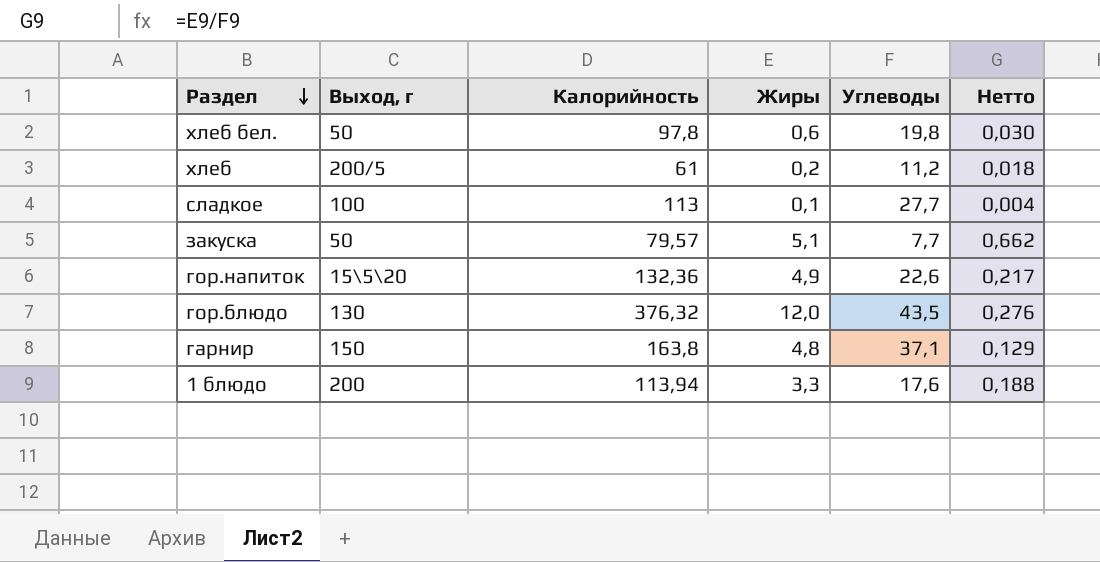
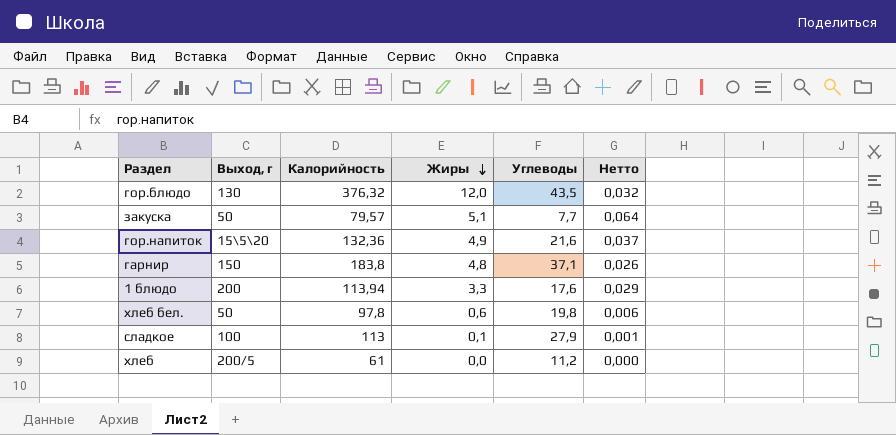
row order: Раздел descending -> Жиры descending
column Нетто | formula: [Жиры] / [Углеводы] -> [Жиры] / [Калорийность]
гор.напиток | Углеводы: 22,6 -> 21,6
гарнир | Калорийность: 163,8 -> 183,8
сладкое | Углеводы: 27,7 -> 27,9
хлеб | Жиры: 0,2 -> 0,0

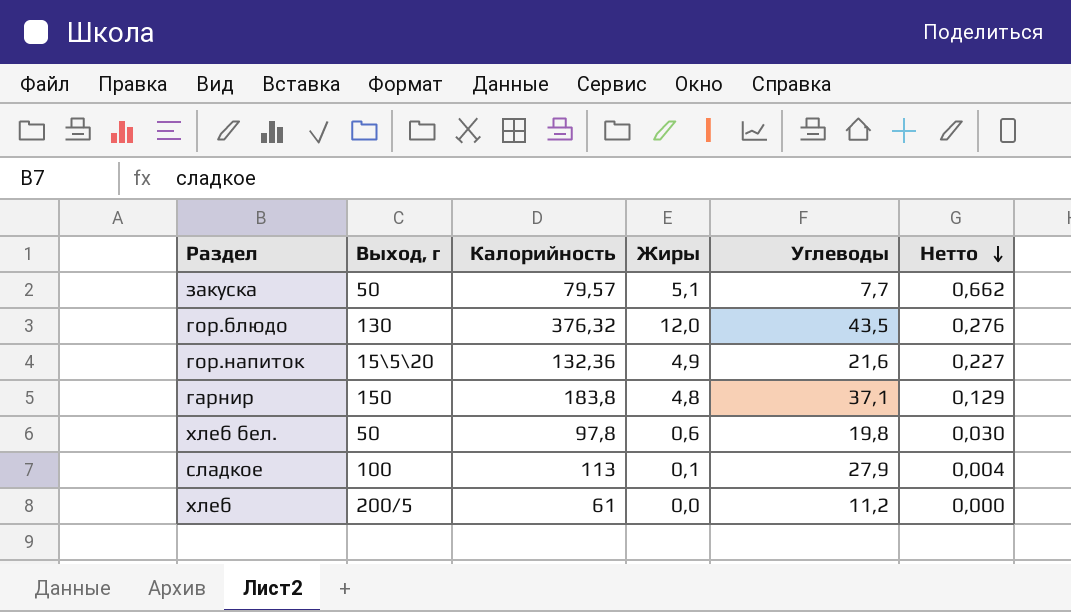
row order: Жиры descending -> Нетто descending
column Нетто | formula: [Жиры] / [Калорийность] -> [Жиры] / [Углеводы]
row 1 блюдо: 200 | 113,94 | 3,3 | 17,6 | 0,029 -> none

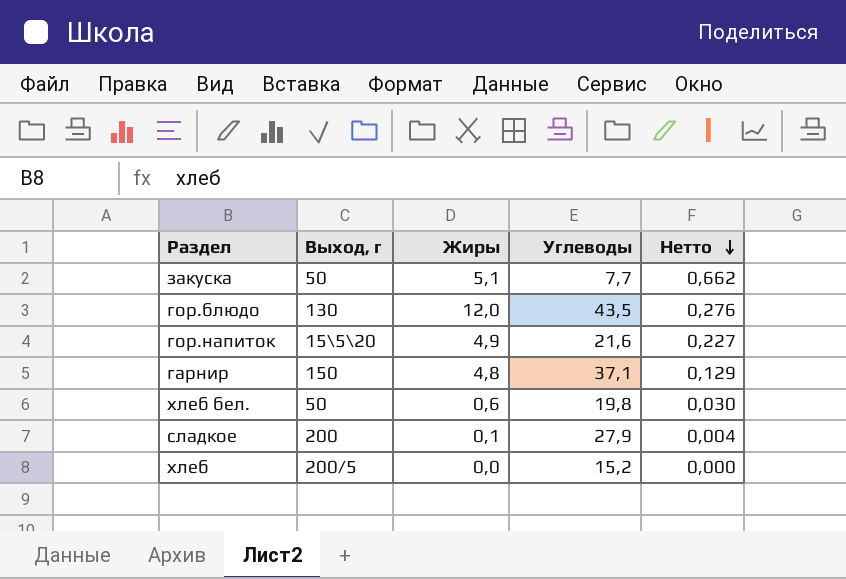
column Калорийность | position: 3 -> none
сладкое | Выход, г: 100 -> 200
хлеб | Углеводы: 11,2 -> 15,2

